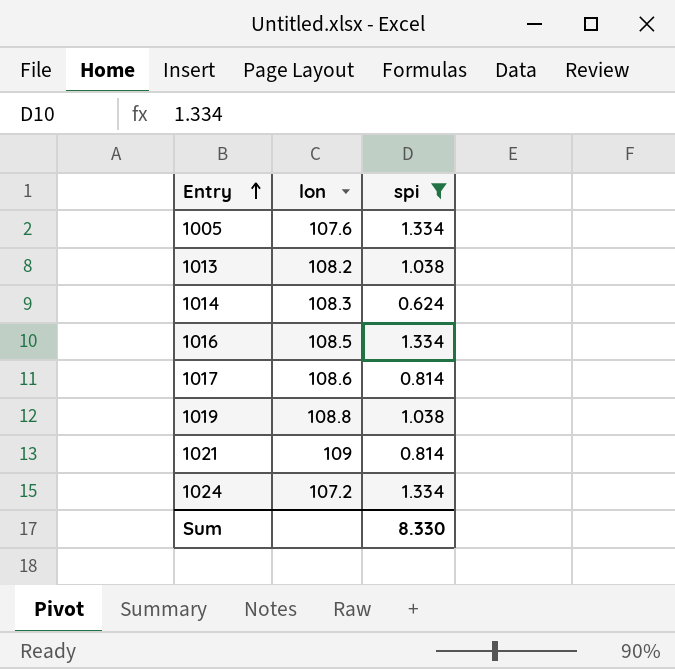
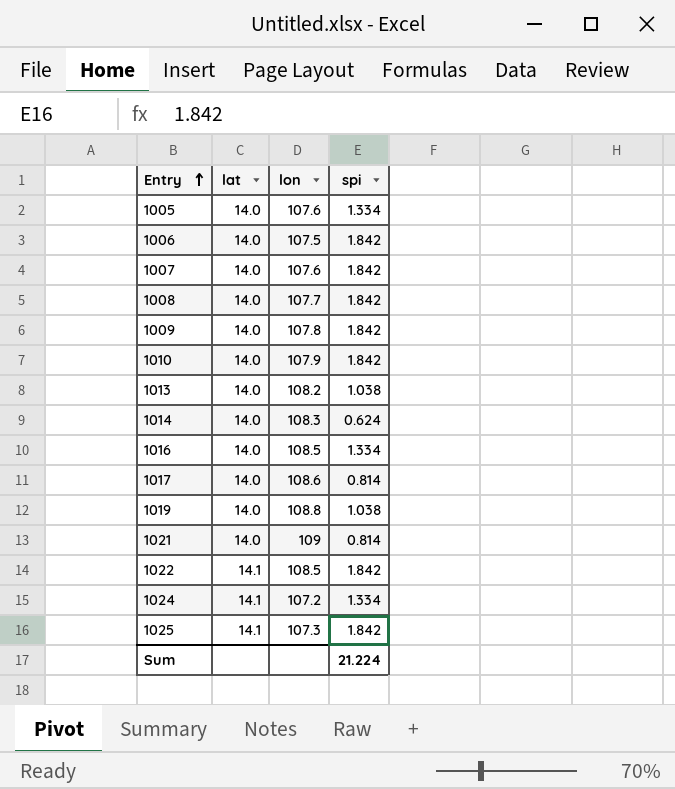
filter: spi != 1.842 -> none
column lat | position: none -> 2
Sum | spi: 8.330 -> 21.224

